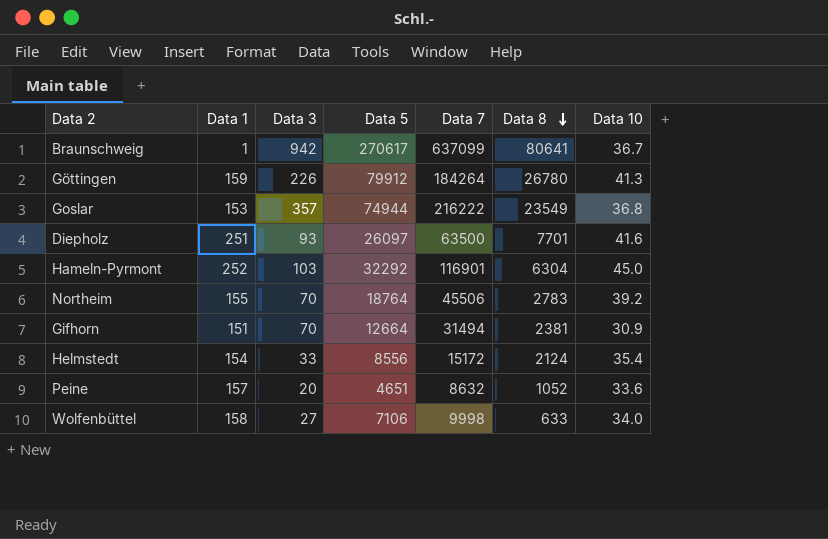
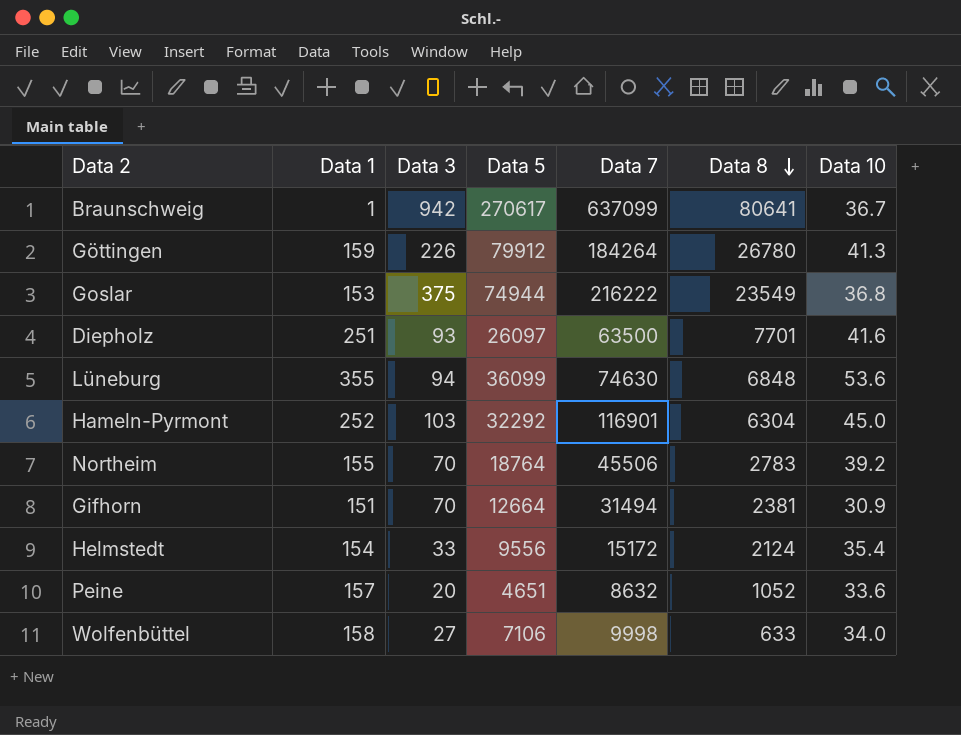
Goslar | Data 3: 357 -> 375
row Lüneburg: none -> 355 | 94 | 36099 | 74630 | 6848 | 53.6
Helmstedt | Data 5: 8556 -> 9556

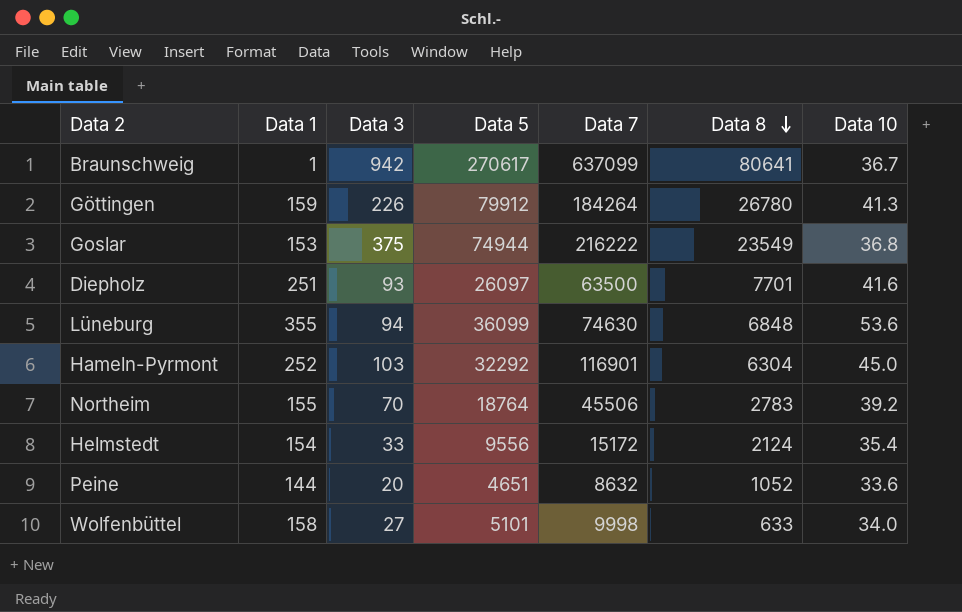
row Gifhorn: 151 | 70 | 12664 | 31494 | 2381 | 30.9 -> none
Peine | Data 1: 157 -> 144
Wolfenbüttel | Data 5: 7106 -> 5101

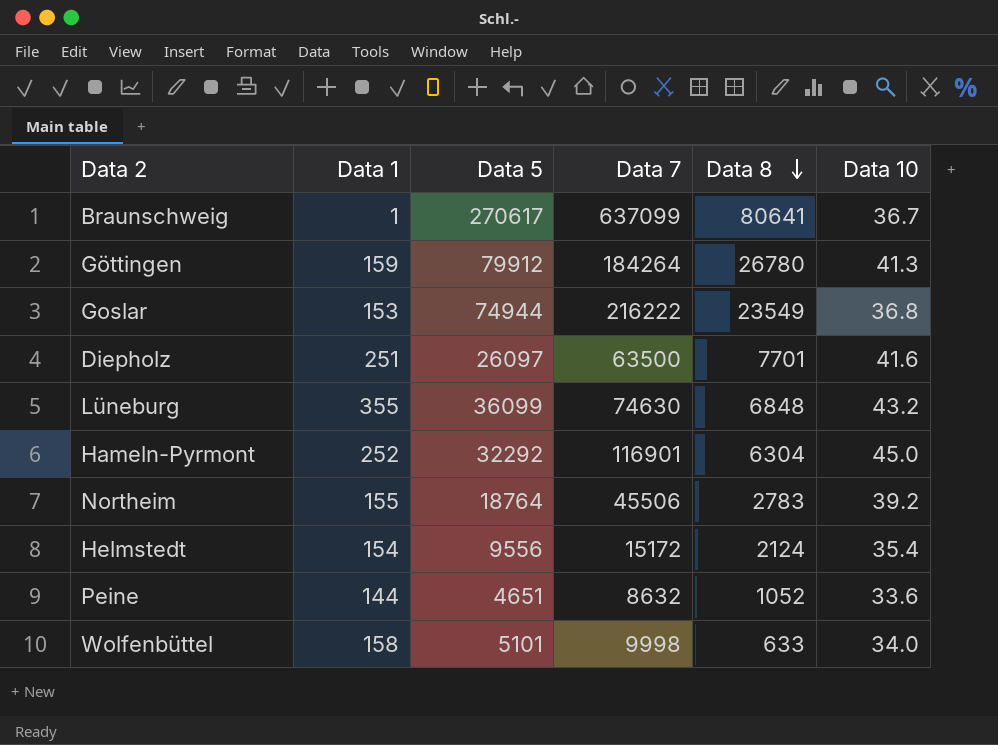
column Data 3 | position: 3 -> none
Lüneburg | Data 10: 53.6 -> 43.2

